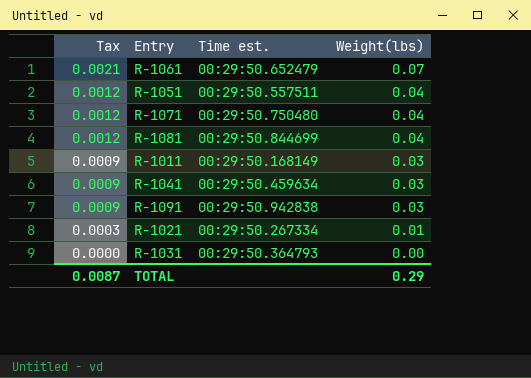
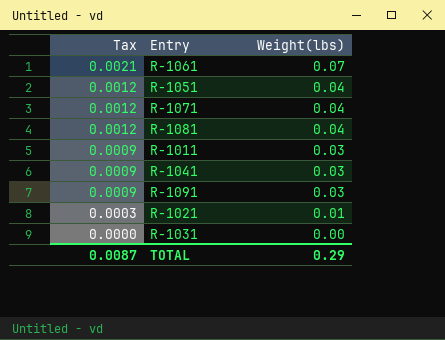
column Time est. | position: 3 -> none

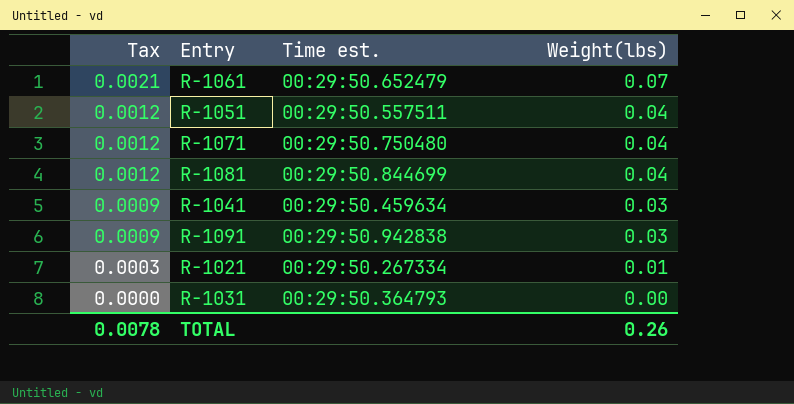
column Time est. | position: none -> 3
row R-1011: 0.0009 | 0.03 -> none
TOTAL | Tax: 0.0087 -> 0.0078
TOTAL | Weight(lbs): 0.29 -> 0.26

